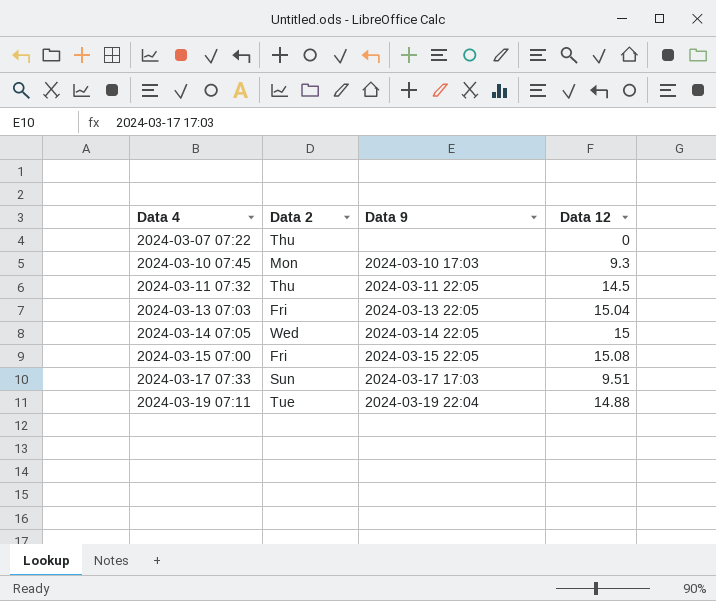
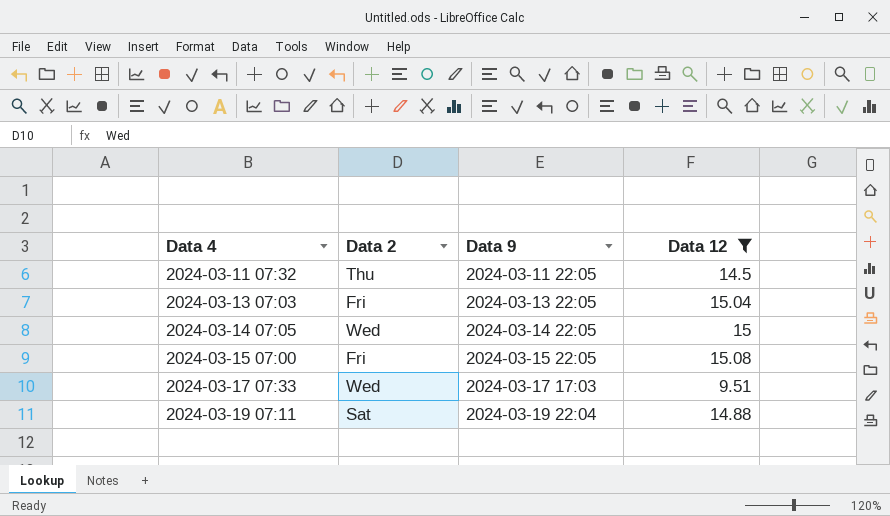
filter: none -> Data 12 >= 9.51
2024-03-17 07:33 | Data 2: Sun -> Wed
2024-03-19 07:11 | Data 2: Tue -> Sat

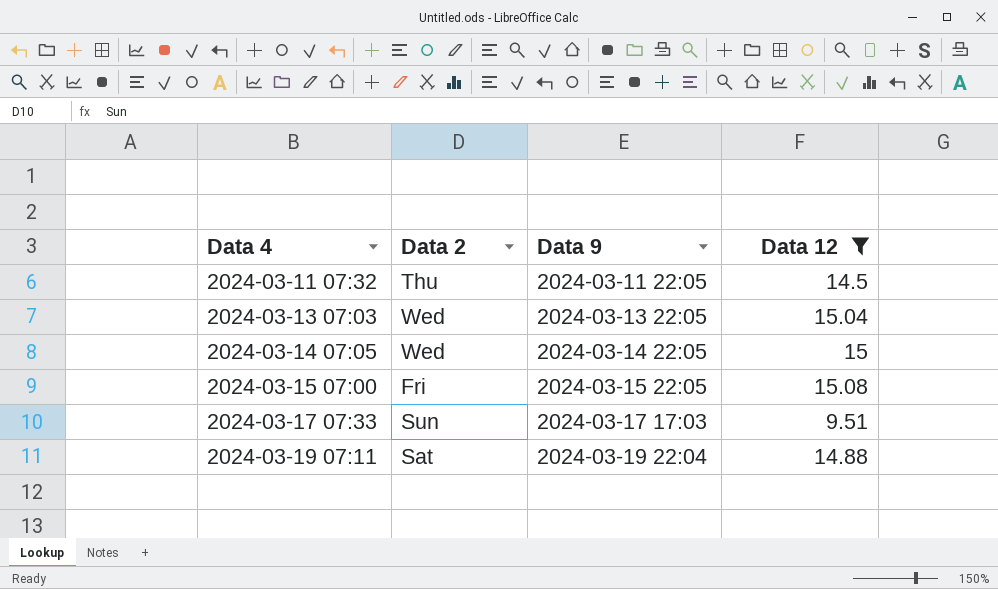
2024-03-13 07:03 | Data 2: Fri -> Wed
2024-03-17 07:33 | Data 2: Wed -> Sun

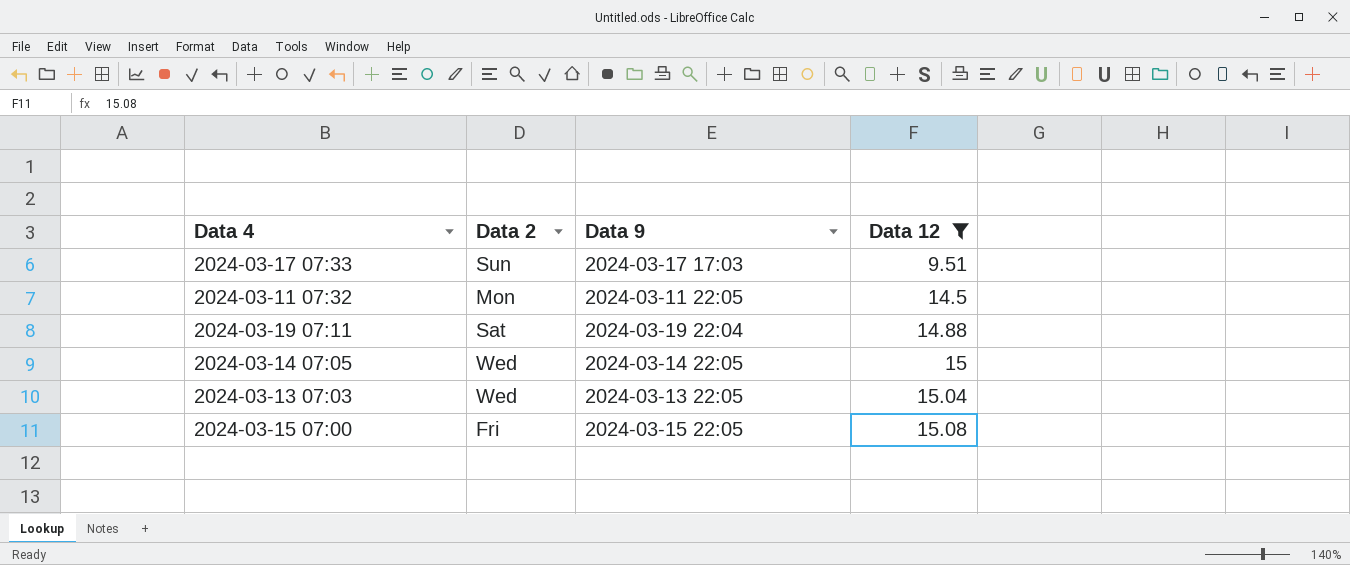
row order: Data 4 ascending -> Data 12 ascending
2024-03-11 07:32 | Data 2: Thu -> Mon

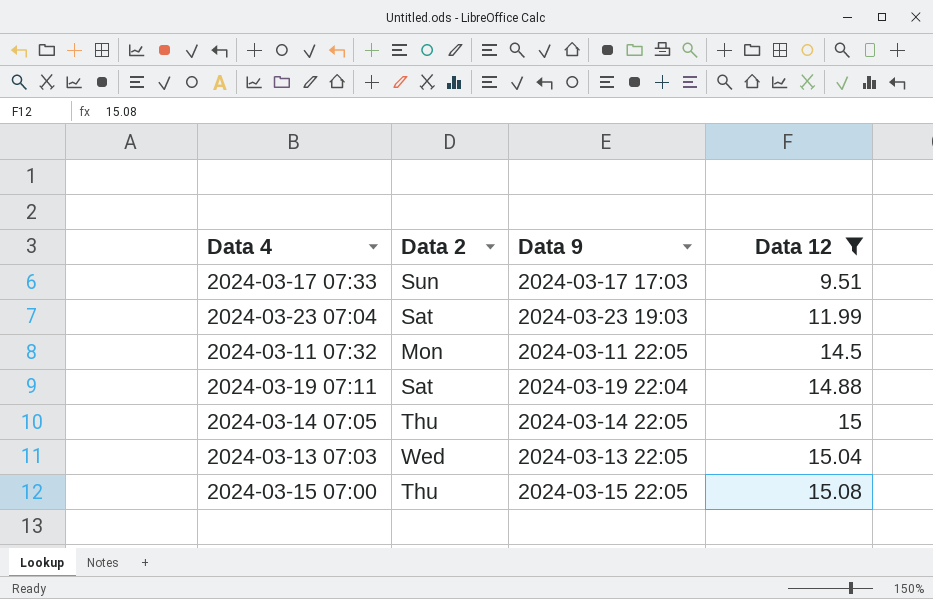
row 2024-03-23 07:04: none -> Sat | 2024-03-23 19:03 | 11.99
2024-03-14 07:05 | Data 2: Wed -> Thu
2024-03-15 07:00 | Data 2: Fri -> Thu

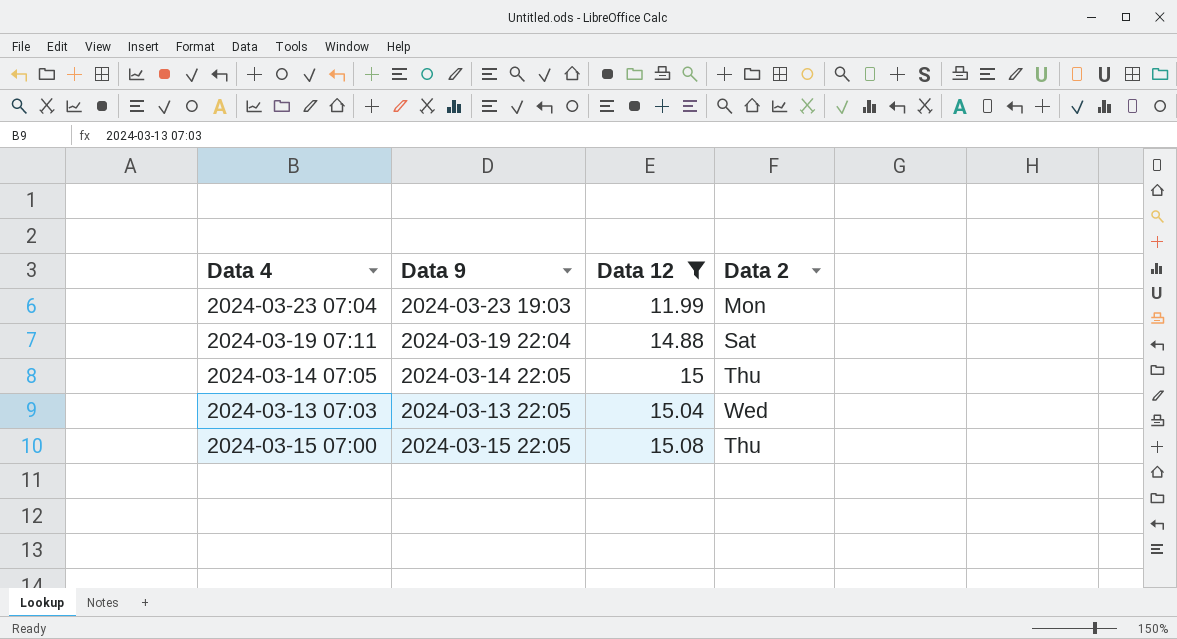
column Data 2 | position: 2 -> 4
row 2024-03-17 07:33: Sun | 2024-03-17 17:03 | 9.51 -> none
row 2024-03-11 07:32: Mon | 2024-03-11 22:05 | 14.5 -> none
2024-03-23 07:04 | Data 2: Sat -> Mon

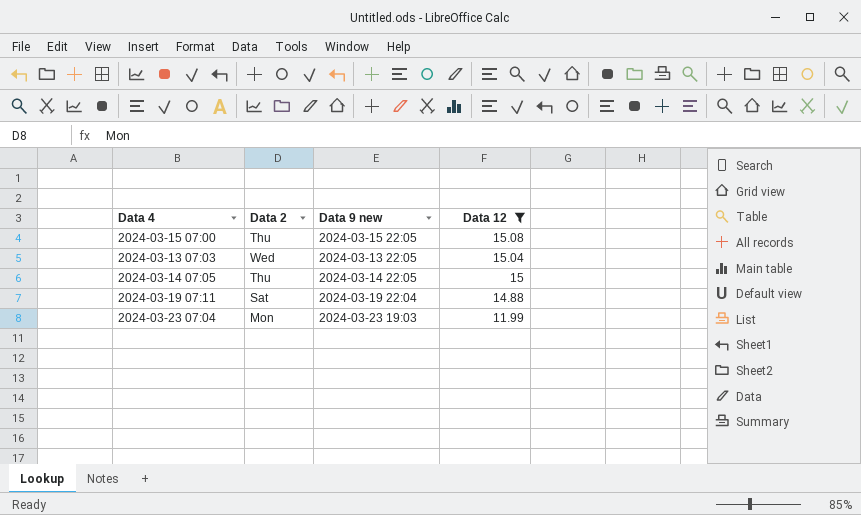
row order: Data 12 ascending -> Data 12 descending
column Data 2 | position: 4 -> 2
column name: Data 9 -> Data 9 new

